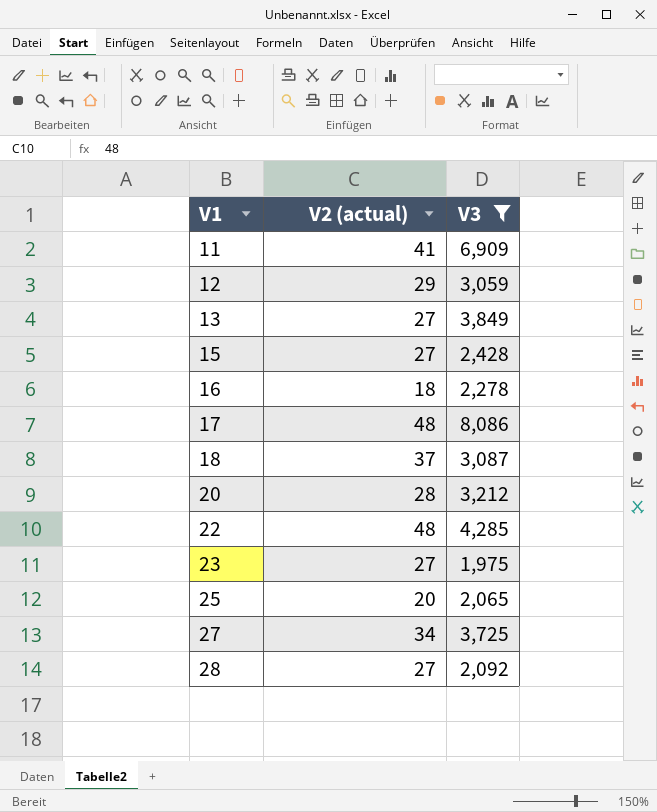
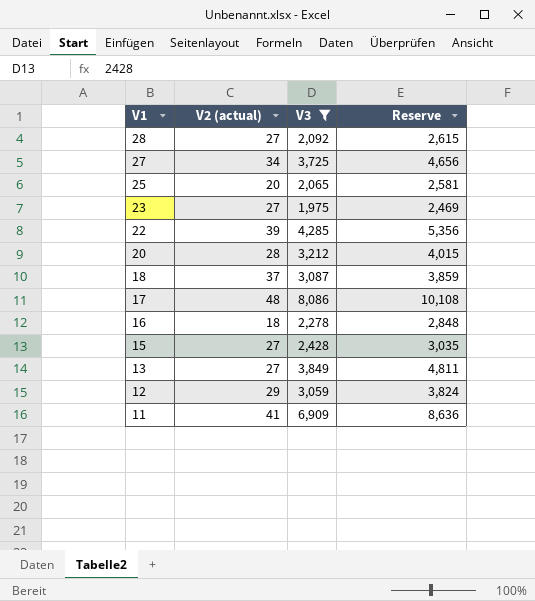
row order: V1 ascending -> V1 descending
column Reserve | formula: none -> [V3] * 1.25
22 | V2 (actual): 48 -> 39

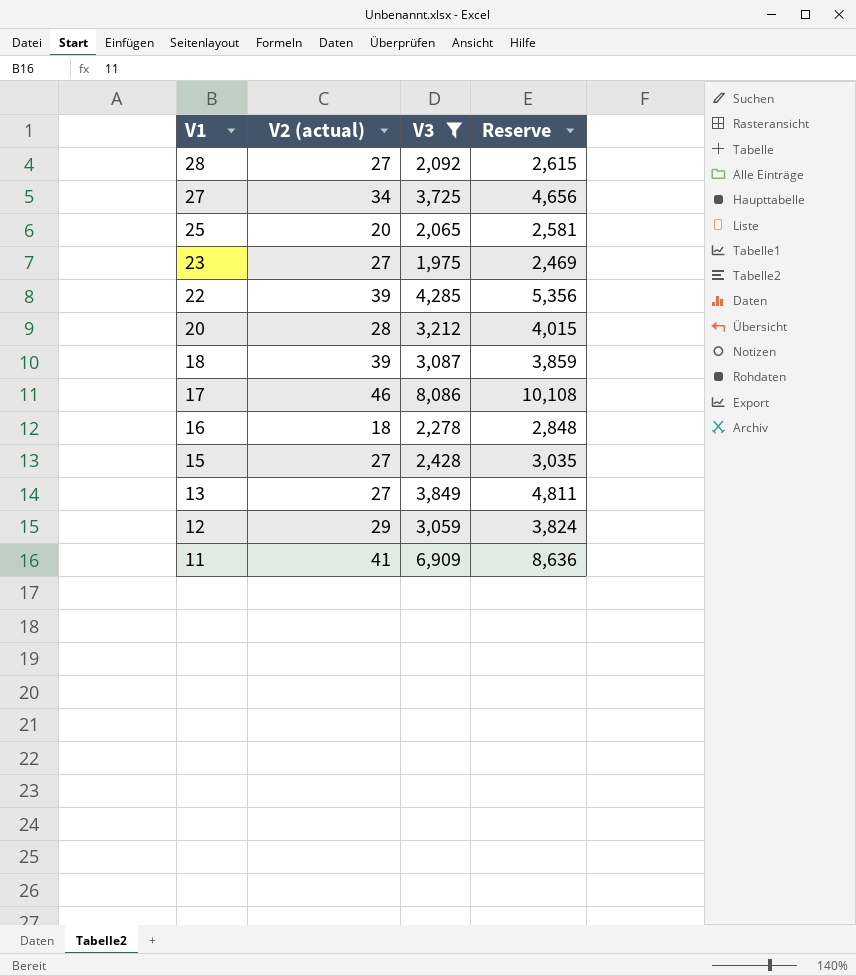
18 | V2 (actual): 37 -> 39
17 | V2 (actual): 48 -> 46

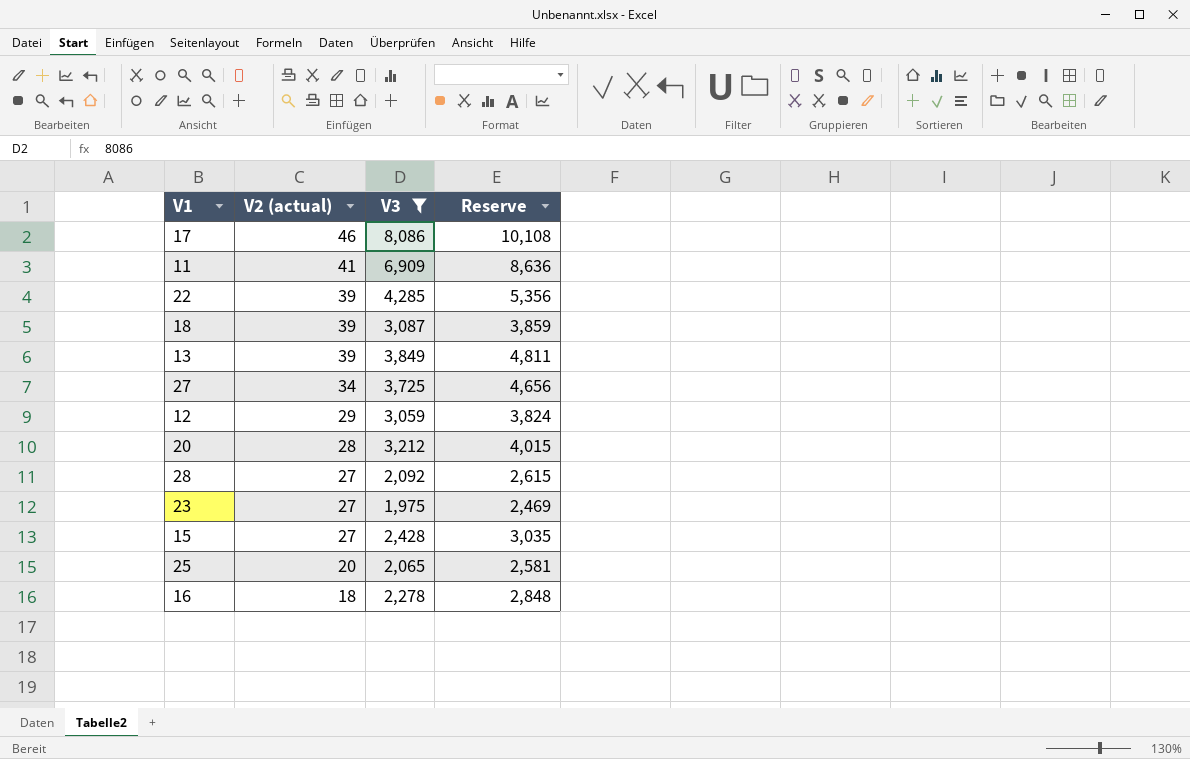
row order: V1 descending -> V2 (actual) descending
13 | V2 (actual): 27 -> 39

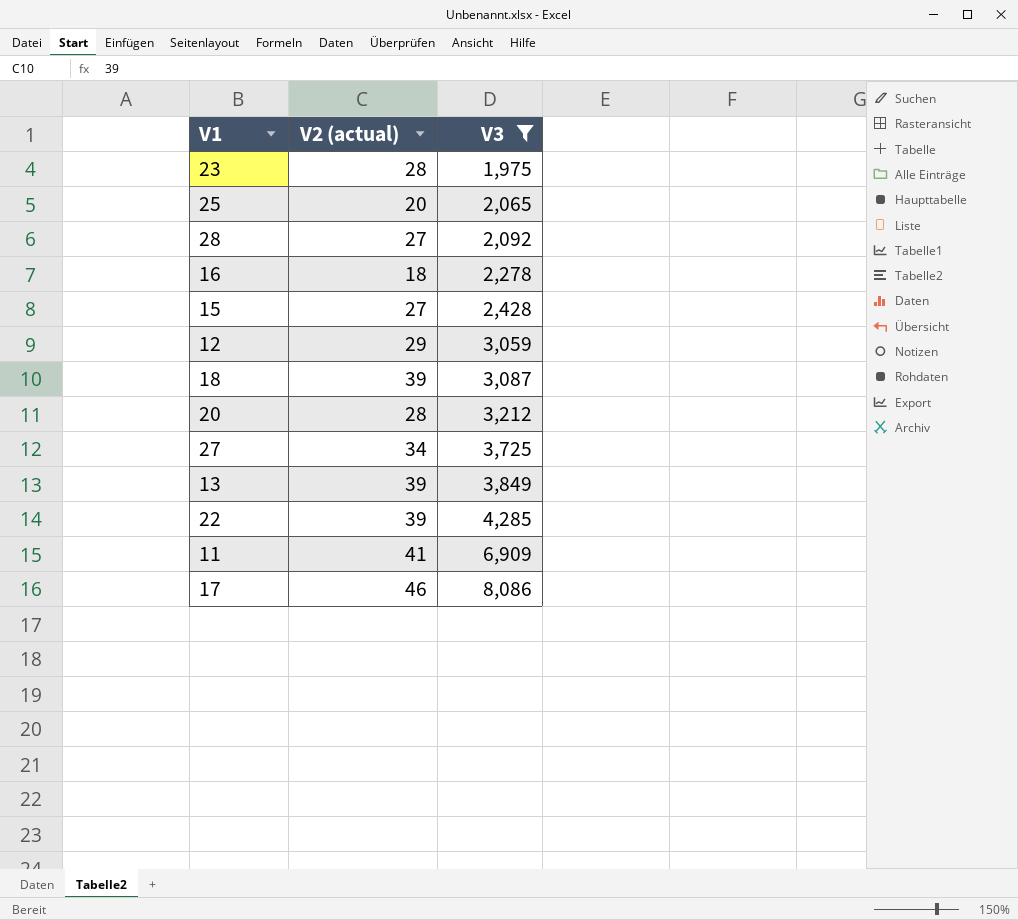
row order: V2 (actual) descending -> V3 ascending
column Reserve | formula: [V3] * 1.25 -> none
23 | V2 (actual): 27 -> 28

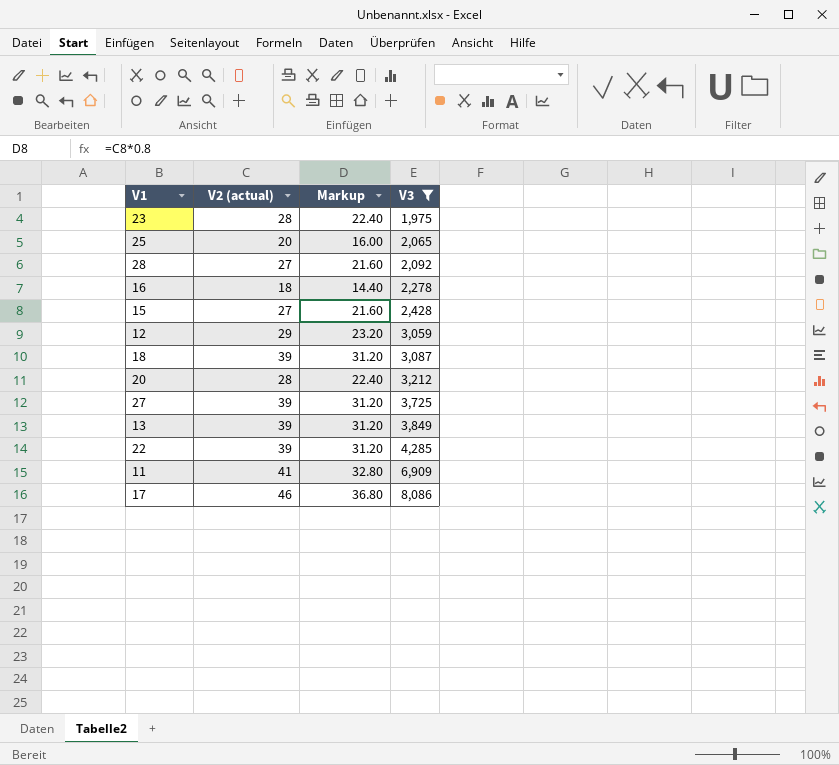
column Markup | formula: none -> [V2 (actual)] * 0.8
27 | V2 (actual): 34 -> 39

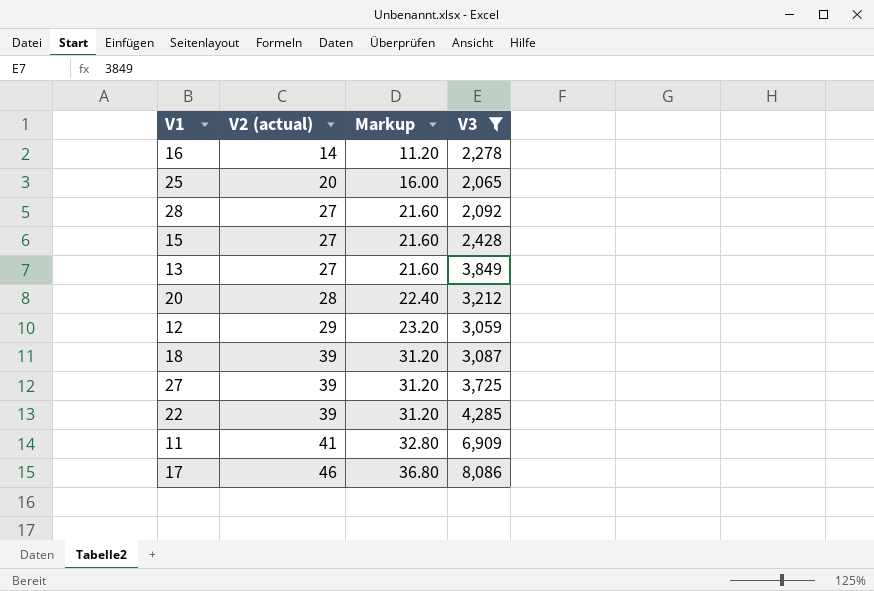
row order: V3 ascending -> V2 (actual) ascending
row 23: 28 | 22.40 | 1,975 -> none
16 | V2 (actual): 18 -> 14
16 | Markup: 14.40 -> 11.20
13 | V2 (actual): 39 -> 27
13 | Markup: 31.20 -> 21.60

